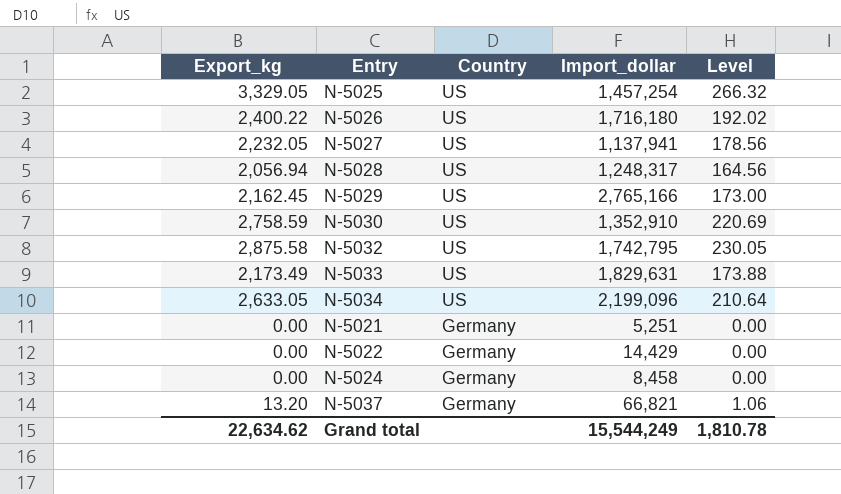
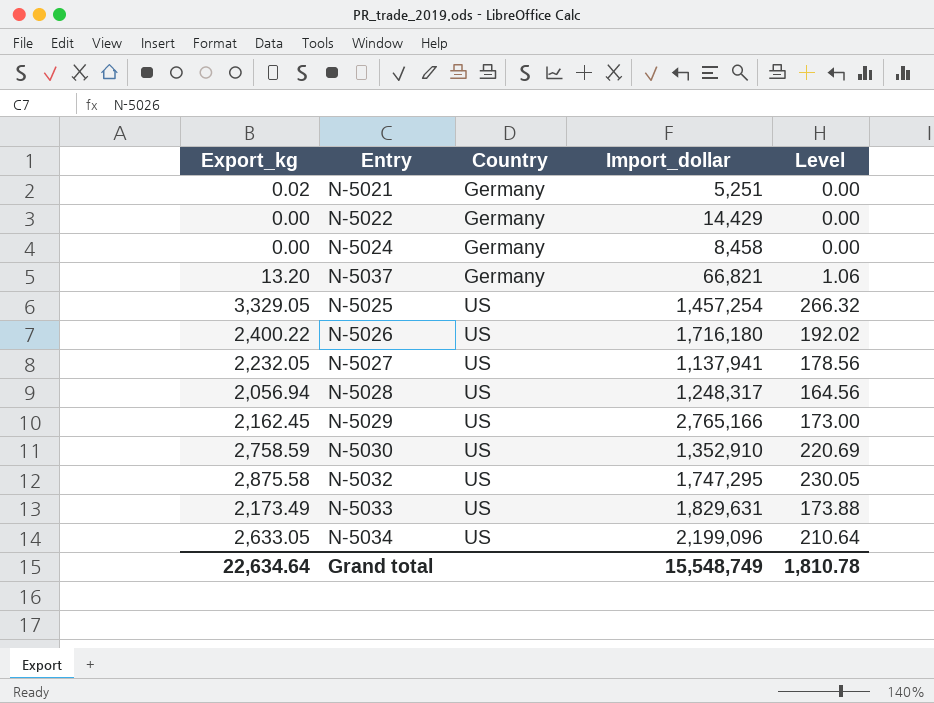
row order: Country descending -> Country ascending
N-5021 | Export_kg: 0.00 -> 0.02
N-5032 | Import_dollar: 1,742,795 -> 1,747,295
Grand total | Export_kg: 22,634.62 -> 22,634.64
Grand total | Import_dollar: 15,544,249 -> 15,548,749

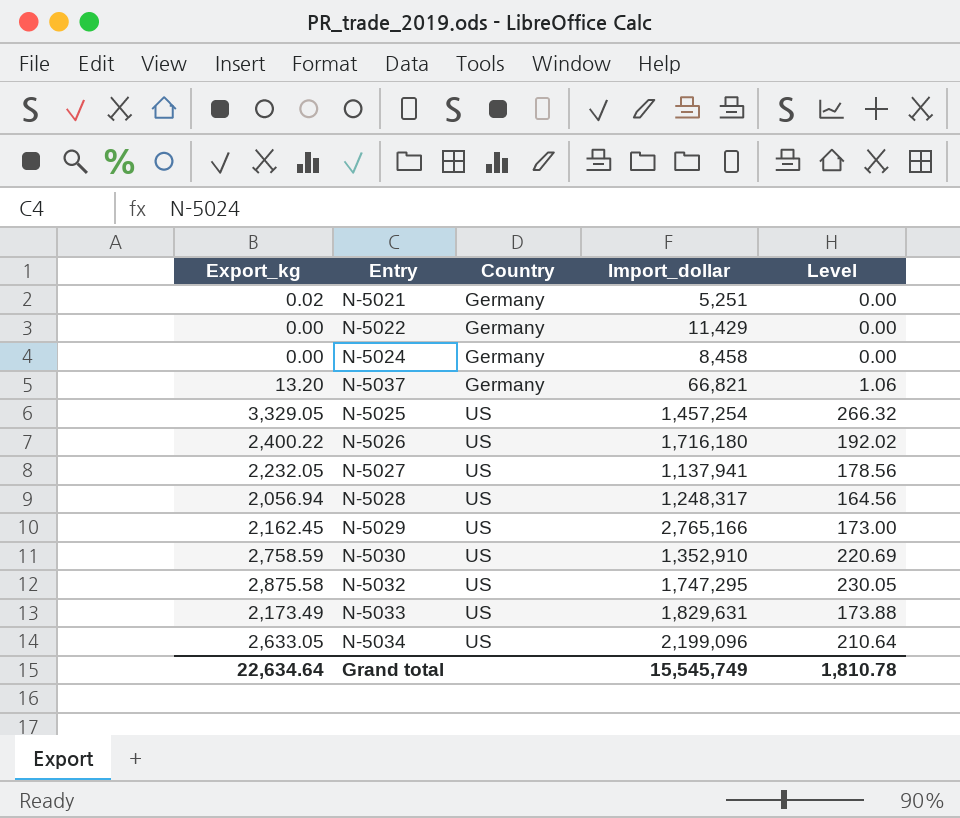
N-5022 | Import_dollar: 14,429 -> 11,429
Grand total | Import_dollar: 15,548,749 -> 15,545,749

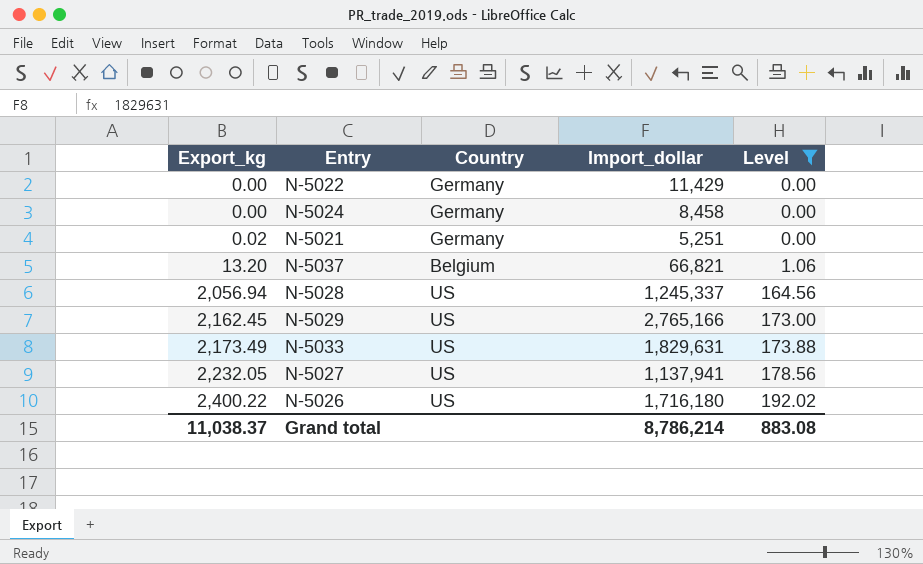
filter: none -> Level <= 192.02
row order: Country ascending -> Export_kg ascending
N-5037 | Country: Germany -> Belgium
N-5028 | Import_dollar: 1,248,317 -> 1,245,337
Grand total | Export_kg: 22,634.64 -> 11,038.37
Grand total | Import_dollar: 15,545,749 -> 8,786,214
Grand total | Level: 1,810.78 -> 883.08

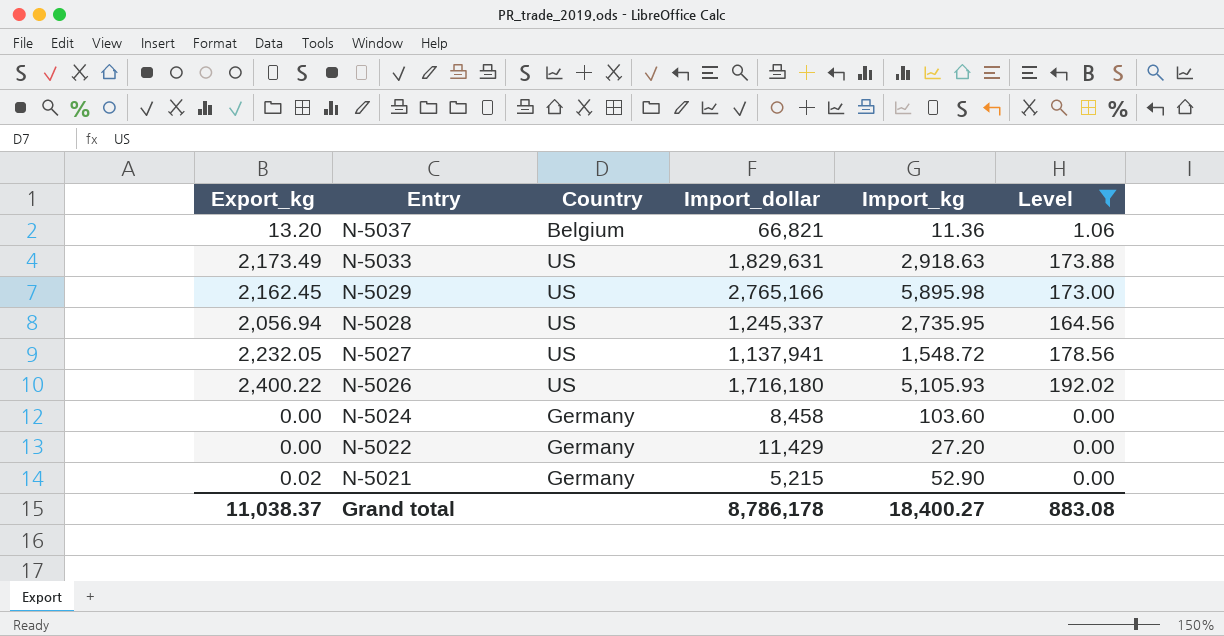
row order: Export_kg ascending -> Entry descending
column Import_kg | position: none -> 5
N-5021 | Import_dollar: 5,251 -> 5,215
Grand total | Import_dollar: 8,786,214 -> 8,786,178

